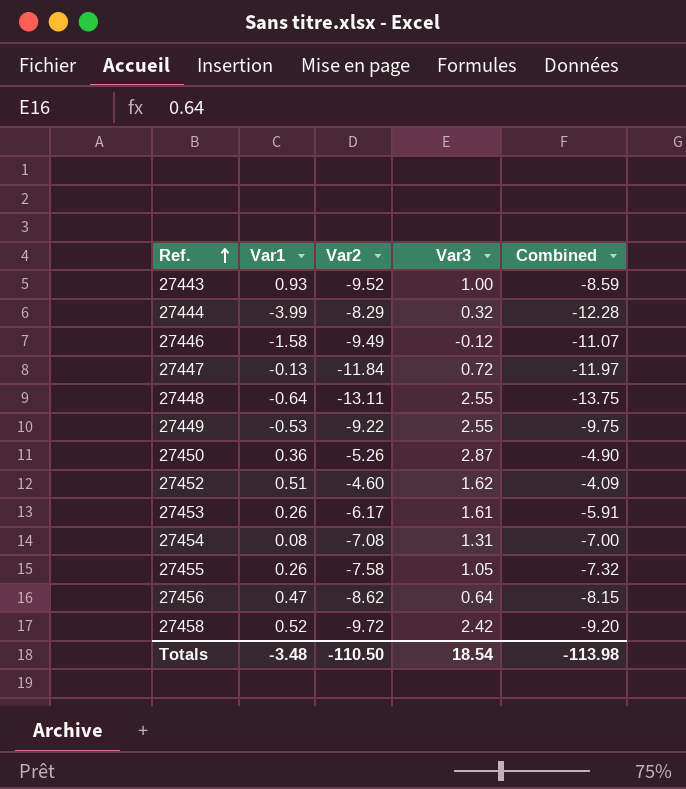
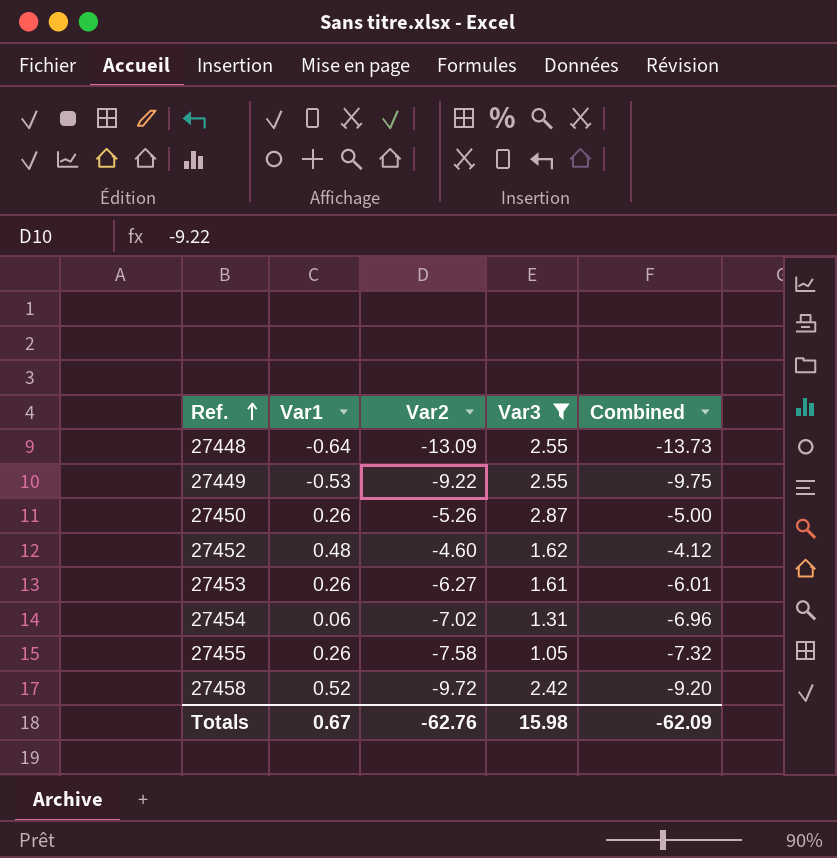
filter: none -> Var3 >= 1.05
27448 | Var2: -13.11 -> -13.09
27448 | Combined: -13.75 -> -13.73
27450 | Var1: 0.36 -> 0.26
27450 | Combined: -4.90 -> -5.00
27452 | Var1: 0.51 -> 0.48
27452 | Combined: -4.09 -> -4.12
27453 | Var2: -6.17 -> -6.27
27453 | Combined: -5.91 -> -6.01
27454 | Var1: 0.08 -> 0.06
27454 | Var2: -7.08 -> -7.02
27454 | Combined: -7.00 -> -6.96
Totals | Var1: -3.48 -> 0.67
Totals | Var2: -110.50 -> -62.76
Totals | Var3: 18.54 -> 15.98
Totals | Combined: -113.98 -> -62.09

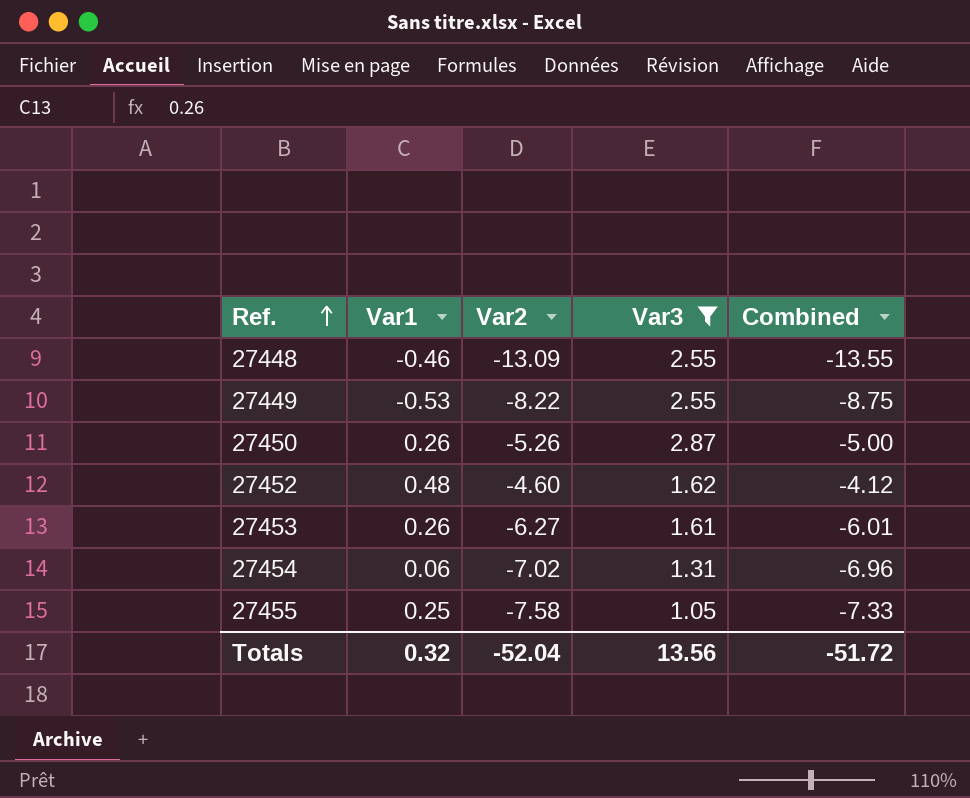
row 27458: 0.52 | -9.72 | 2.42 | -9.20 -> none
27448 | Var1: -0.64 -> -0.46
27448 | Combined: -13.73 -> -13.55
27449 | Var2: -9.22 -> -8.22
27449 | Combined: -9.75 -> -8.75
27455 | Var1: 0.26 -> 0.25
27455 | Combined: -7.32 -> -7.33
Totals | Var1: 0.67 -> 0.32
Totals | Var2: -62.76 -> -52.04
Totals | Var3: 15.98 -> 13.56
Totals | Combined: -62.09 -> -51.72

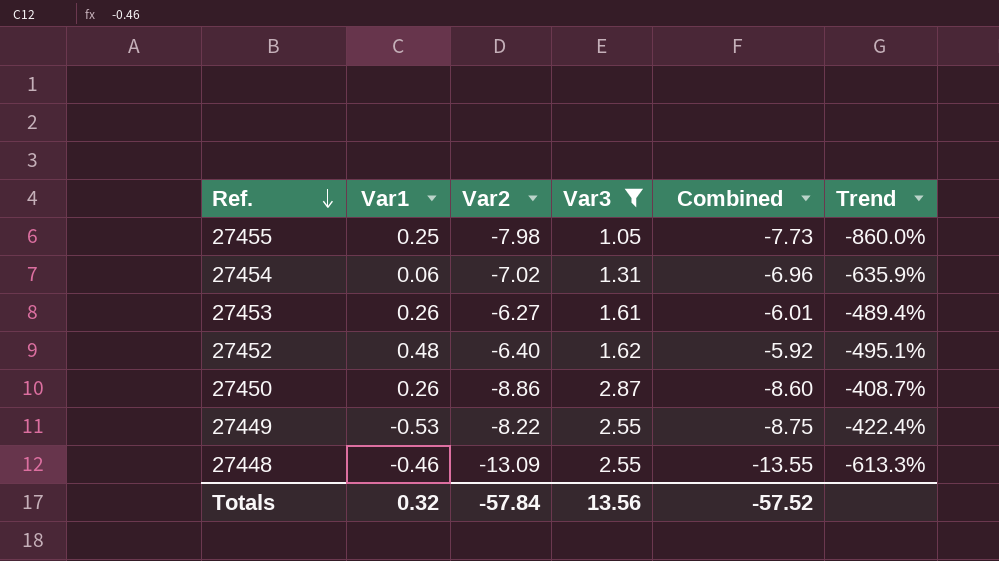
row order: Ref. ascending -> Ref. descending
column Trend | formula: none -> ([Var2] - [Var3]) / [Var3]
27455 | Var2: -7.58 -> -7.98
27455 | Combined: -7.33 -> -7.73
27452 | Var2: -4.60 -> -6.40
27452 | Combined: -4.12 -> -5.92
27450 | Var2: -5.26 -> -8.86
27450 | Combined: -5.00 -> -8.60
Totals | Var2: -52.04 -> -57.84
Totals | Combined: -51.72 -> -57.52

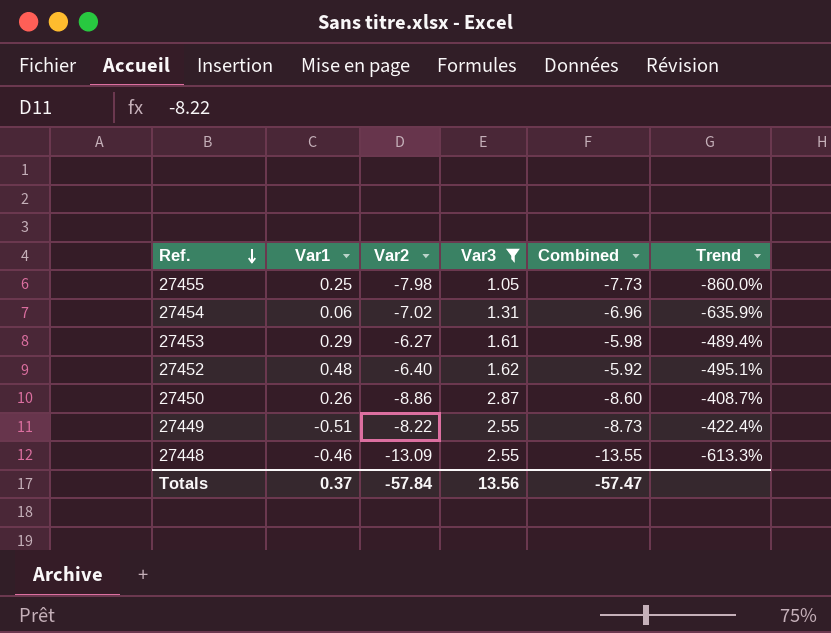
27453 | Var1: 0.26 -> 0.29
27453 | Combined: -6.01 -> -5.98
27449 | Var1: -0.53 -> -0.51
27449 | Combined: -8.75 -> -8.73
Totals | Var1: 0.32 -> 0.37
Totals | Combined: -57.52 -> -57.47

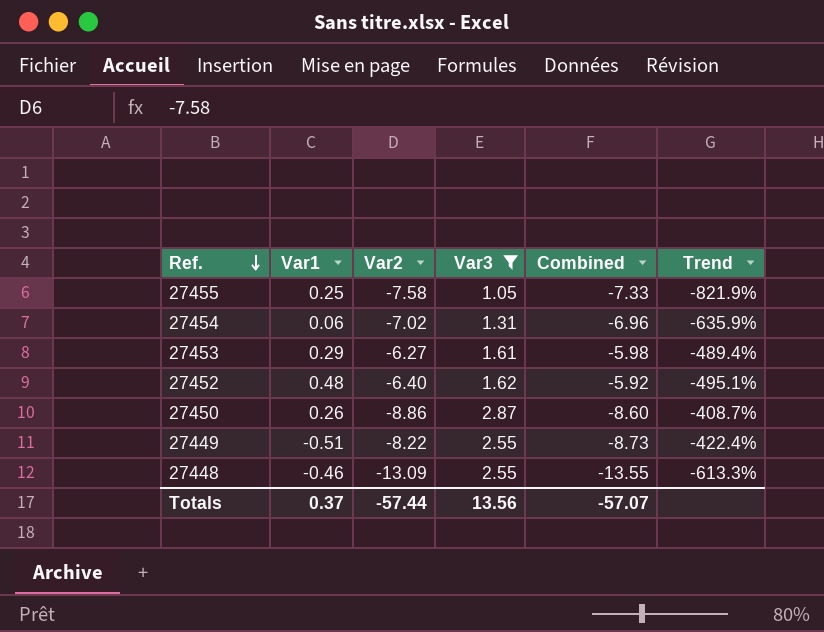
27455 | Var2: -7.98 -> -7.58
27455 | Combined: -7.73 -> -7.33
27455 | Trend: -860.0% -> -821.9%
Totals | Var2: -57.84 -> -57.44
Totals | Combined: -57.47 -> -57.07

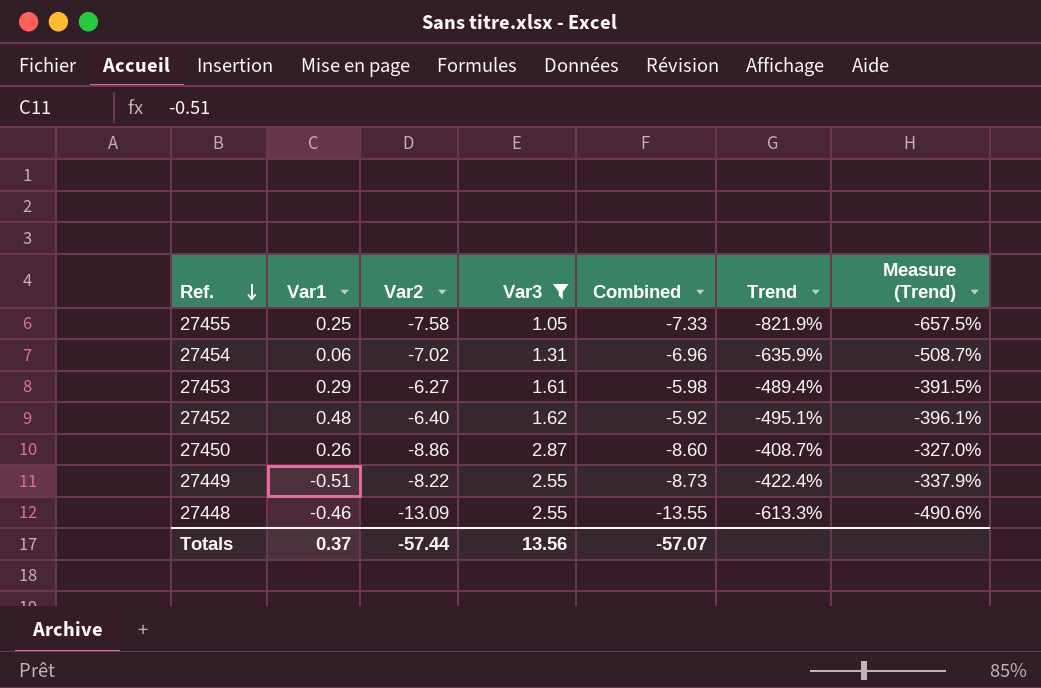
column Measure (Trend) | formula: none -> [Trend] * 0.8

